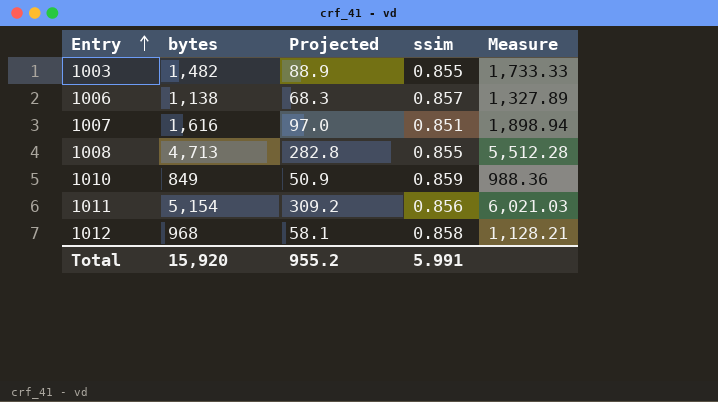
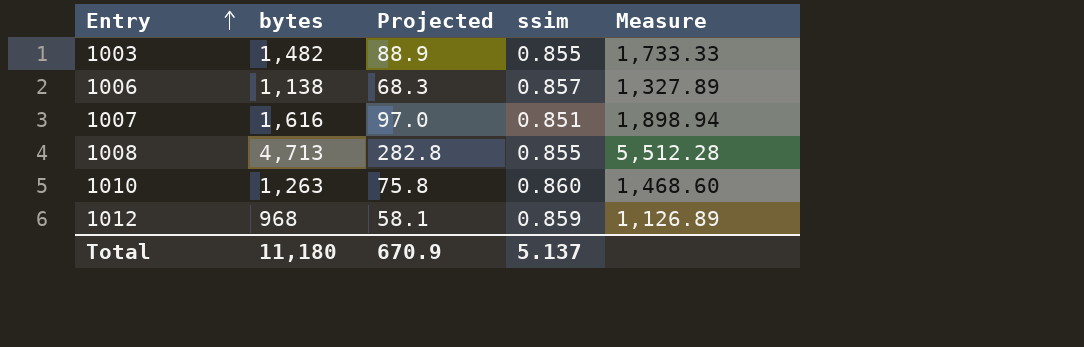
row 1011: 5,154 | 309.2 | 0.856 | 6,021.03 -> none
1010 | bytes: 849 -> 1,263
1010 | Projected: 50.9 -> 75.8
1010 | ssim: 0.859 -> 0.860
1010 | Measure: 988.36 -> 1,468.60
1012 | ssim: 0.858 -> 0.859
1012 | Measure: 1,128.21 -> 1,126.89
Total | bytes: 15,920 -> 11,180
Total | Projected: 955.2 -> 670.9
Total | ssim: 5.991 -> 5.137

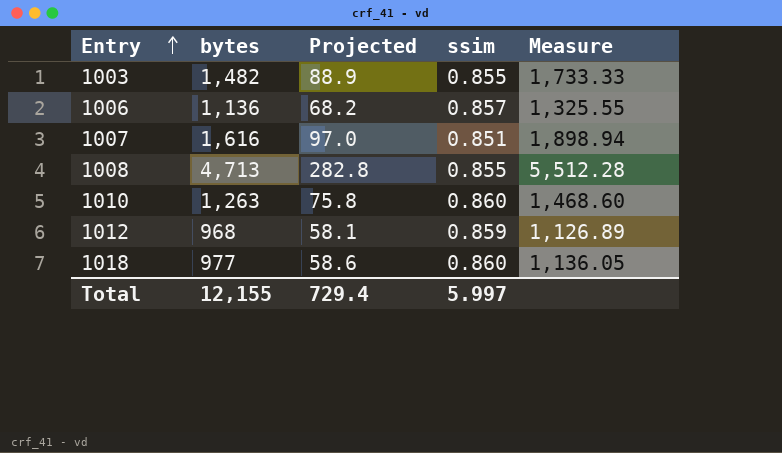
1006 | bytes: 1,138 -> 1,136
1006 | Projected: 68.3 -> 68.2
1006 | Measure: 1,327.89 -> 1,325.55
row 1018: none -> 977 | 58.6 | 0.860 | 1,136.05
Total | bytes: 11,180 -> 12,155
Total | Projected: 670.9 -> 729.4
Total | ssim: 5.137 -> 5.997

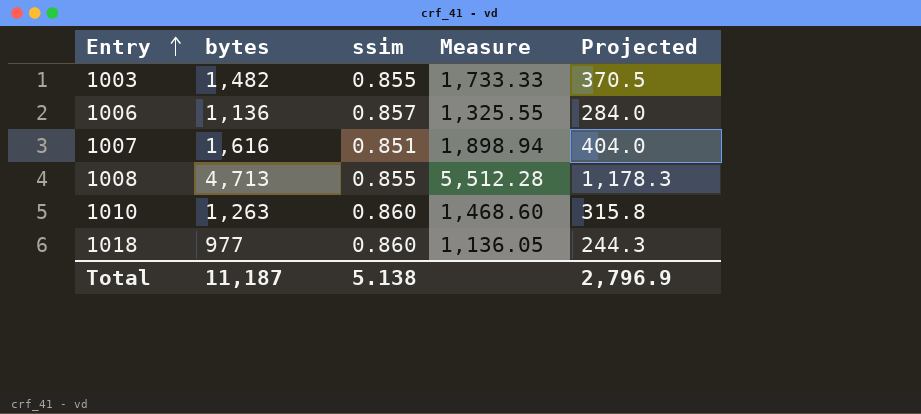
column Projected | formula: [bytes] * 0.06 -> [bytes] * 0.25
column Projected | position: 3 -> 5
row 1012: 968 | 58.1 | 0.859 | 1,126.89 -> none
Total | bytes: 12,155 -> 11,187
Total | ssim: 5.997 -> 5.138
Total | Projected: 729.4 -> 2,796.9

